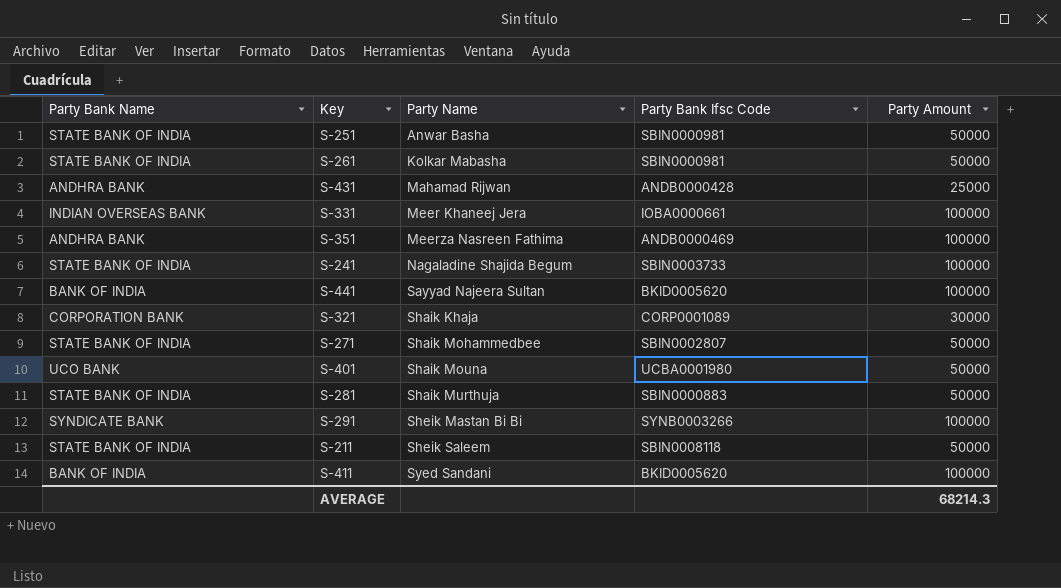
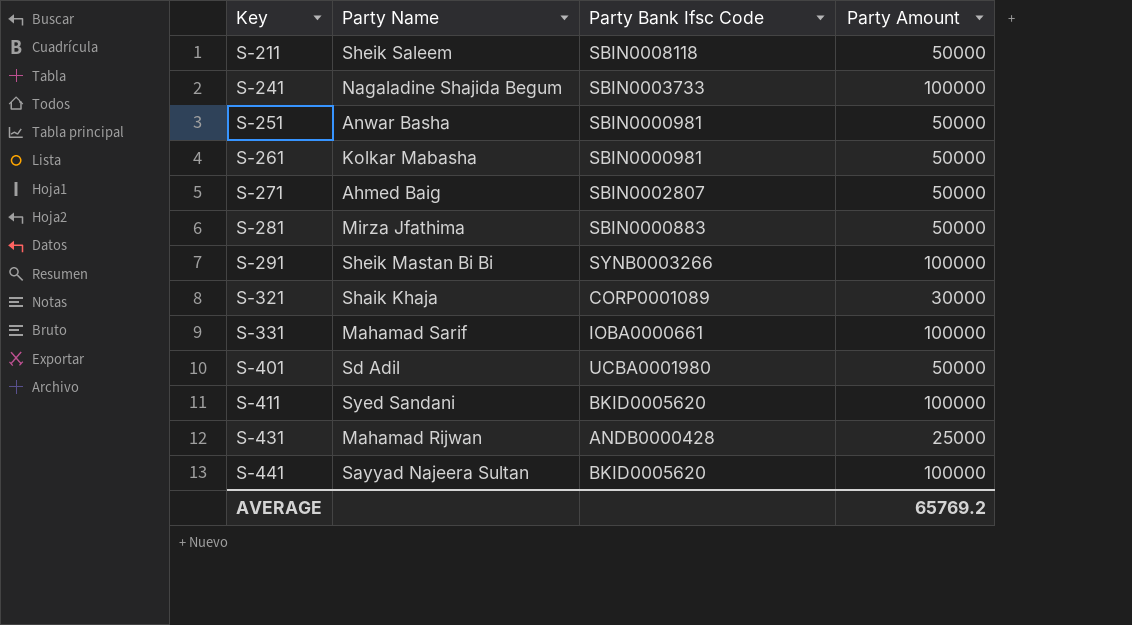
row order: Party Name ascending -> Key ascending
column Party Bank Name | position: 1 -> none
row S-351: ANDHRA BANK | Meerza Nasreen Fathima | ANDB0000469 | 100000 -> none
S-271 | Party Name: Shaik Mohammedbee -> Ahmed Baig
S-281 | Party Name: Shaik Murthuja -> Mirza Jfathima
S-331 | Party Name: Meer Khaneej Jera -> Mahamad Sarif
S-401 | Party Name: Shaik Mouna -> Sd Adil
AVERAGE | Party Amount: 68214.3 -> 65769.2

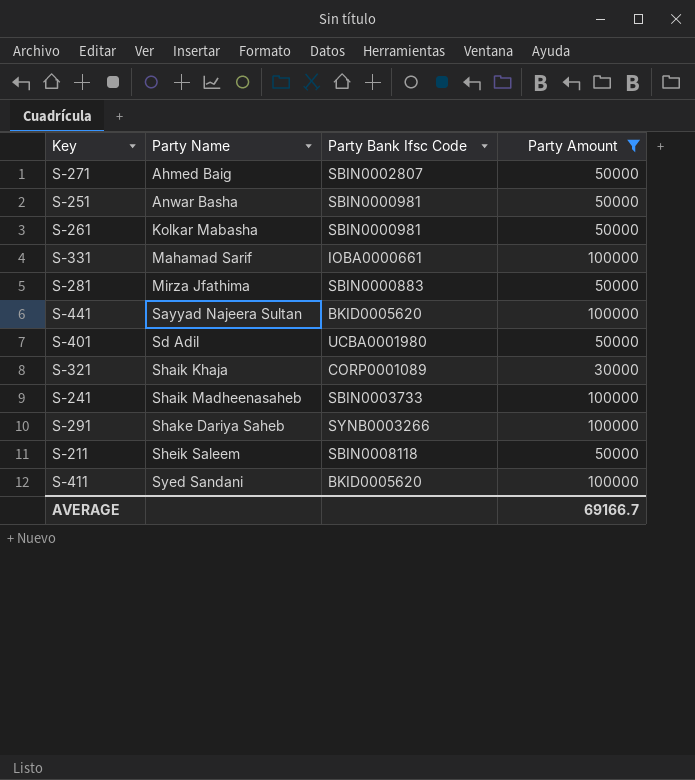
filter: none -> Party Amount != 25000
row order: Key ascending -> Party Name ascending
S-241 | Party Name: Nagaladine Shajida Begum -> Shaik Madheenasaheb
S-291 | Party Name: Sheik Mastan Bi Bi -> Shake Dariya Saheb
AVERAGE | Party Amount: 65769.2 -> 69166.7

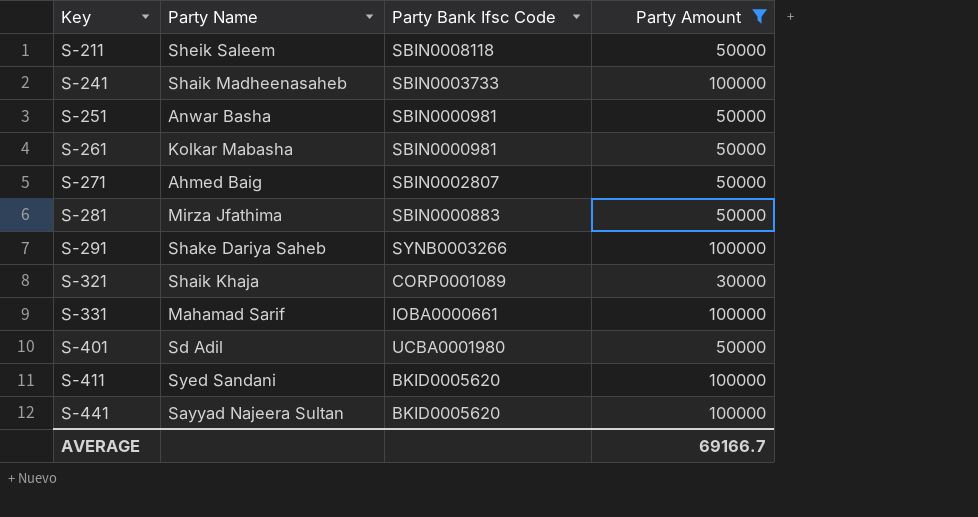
row order: Party Name ascending -> Key ascending

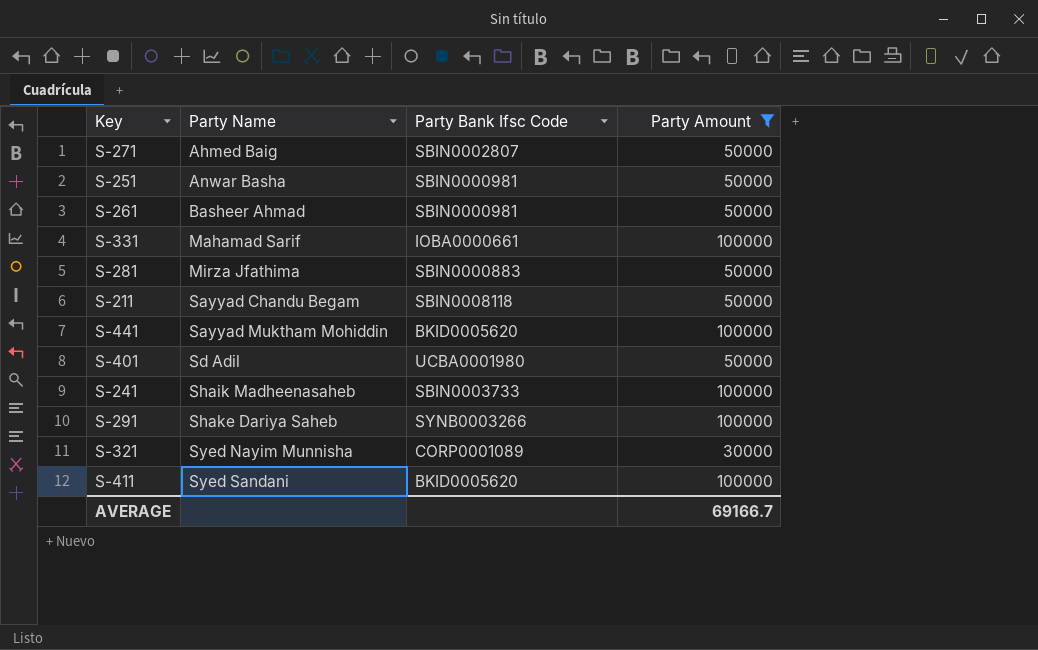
row order: Key ascending -> Party Name ascending
S-261 | Party Name: Kolkar Mabasha -> Basheer Ahmad
S-211 | Party Name: Sheik Saleem -> Sayyad Chandu Begam
S-441 | Party Name: Sayyad Najeera Sultan -> Sayyad Muktham Mohiddin
S-321 | Party Name: Shaik Khaja -> Syed Nayim Munnisha

